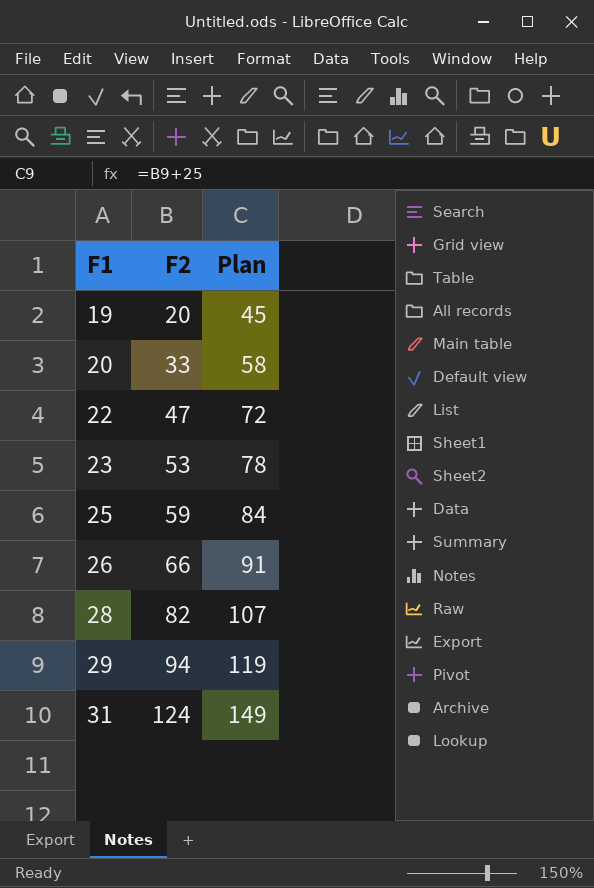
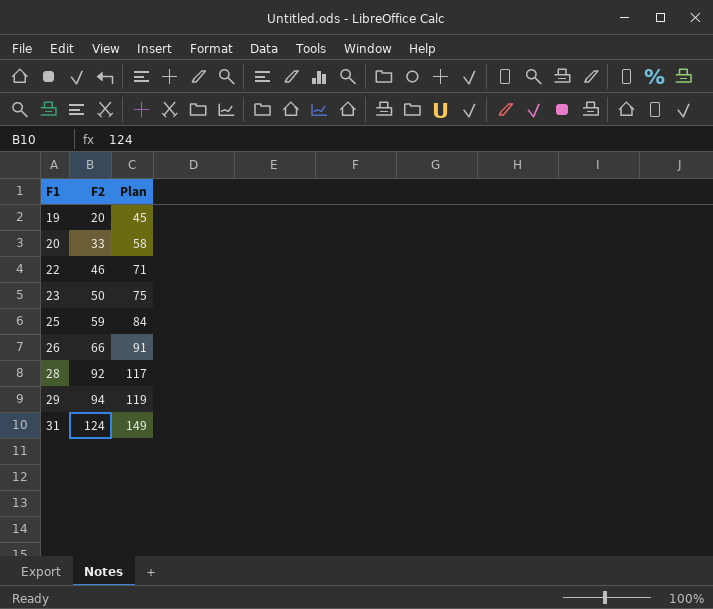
22 | F2: 47 -> 46
22 | Plan: 72 -> 71
23 | F2: 53 -> 50
23 | Plan: 78 -> 75
28 | F2: 82 -> 92
28 | Plan: 107 -> 117

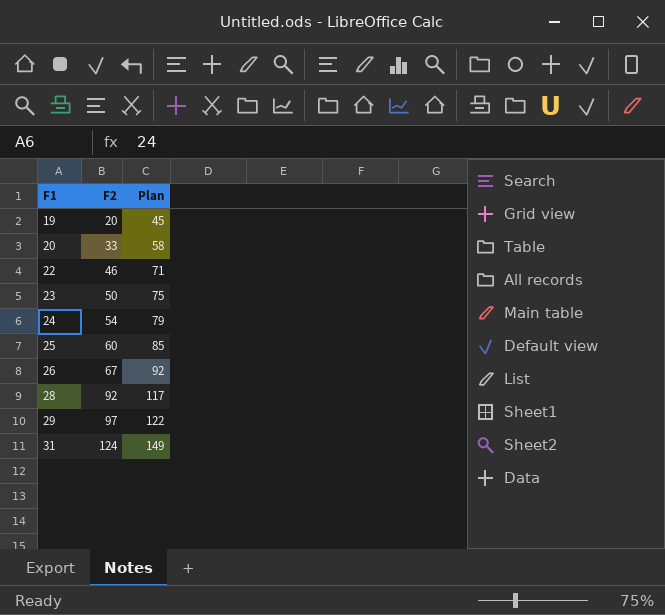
row 24: none -> 54 | 79
25 | F2: 59 -> 60
25 | Plan: 84 -> 85
26 | F2: 66 -> 67
26 | Plan: 91 -> 92
29 | F2: 94 -> 97
29 | Plan: 119 -> 122

